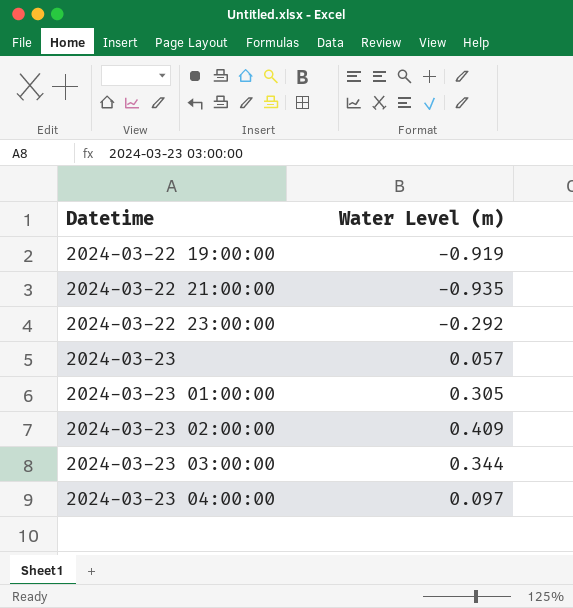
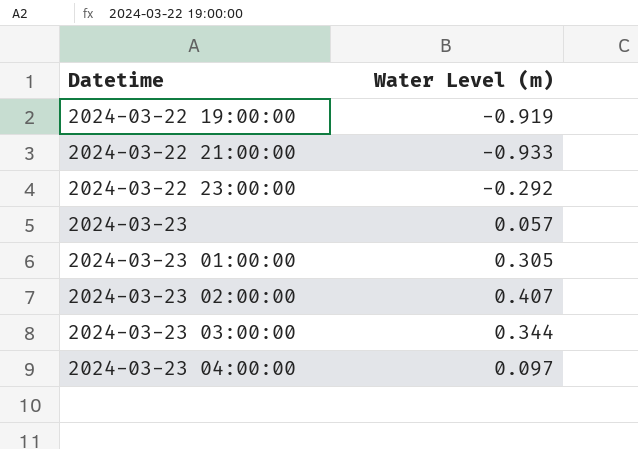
2024-03-22 21:00:00 | Water Level (m): -0.935 -> -0.933
2024-03-23 02:00:00 | Water Level (m): 0.409 -> 0.407

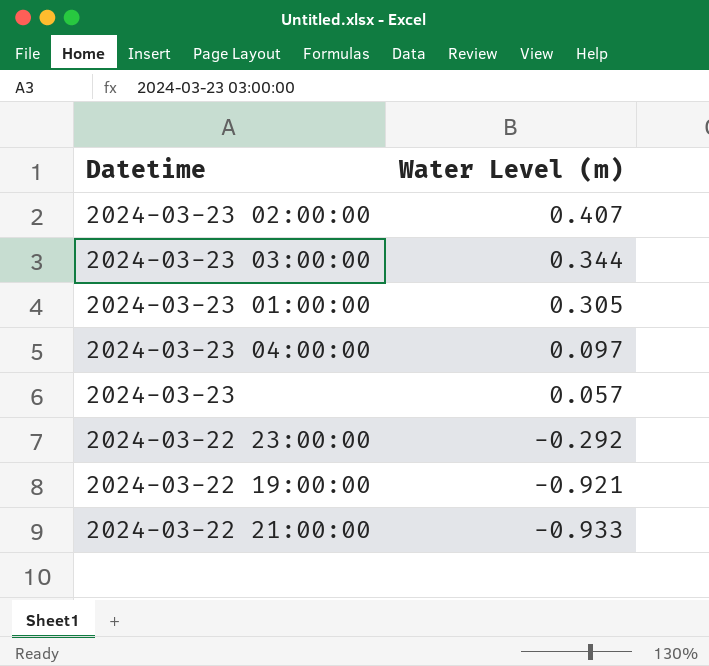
row order: Datetime ascending -> Water Level (m) descending
2024-03-22 19:00:00 | Water Level (m): -0.919 -> -0.921

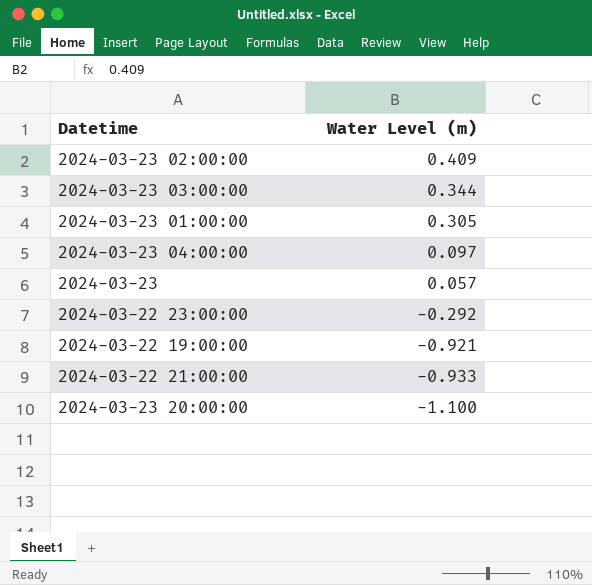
2024-03-23 02:00:00 | Water Level (m): 0.407 -> 0.409
row 2024-03-23 20:00:00: none -> -1.100

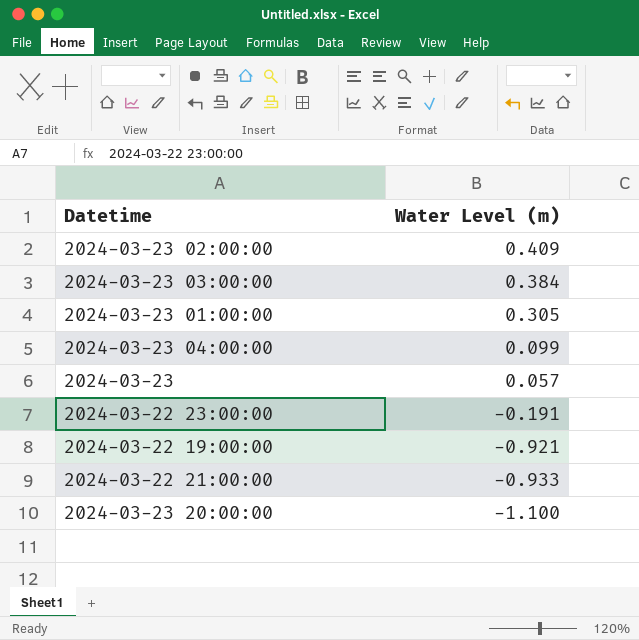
2024-03-23 03:00:00 | Water Level (m): 0.344 -> 0.384
2024-03-23 04:00:00 | Water Level (m): 0.097 -> 0.099
2024-03-22 23:00:00 | Water Level (m): -0.292 -> -0.191

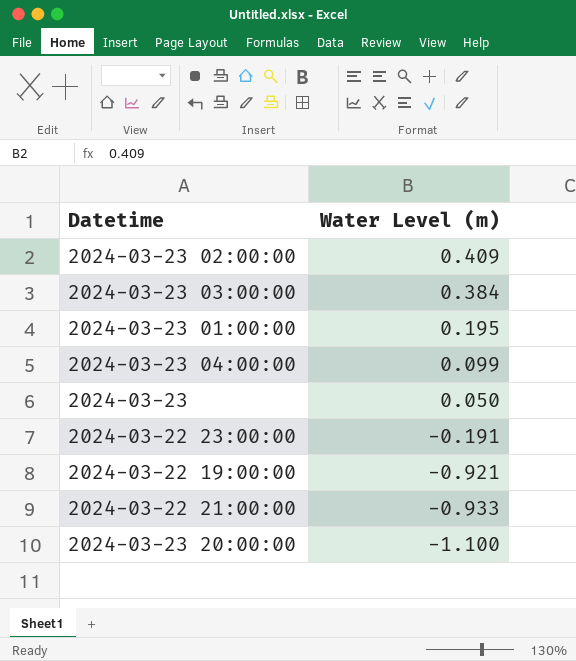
2024-03-23 01:00:00 | Water Level (m): 0.305 -> 0.195
2024-03-23 | Water Level (m): 0.057 -> 0.050

